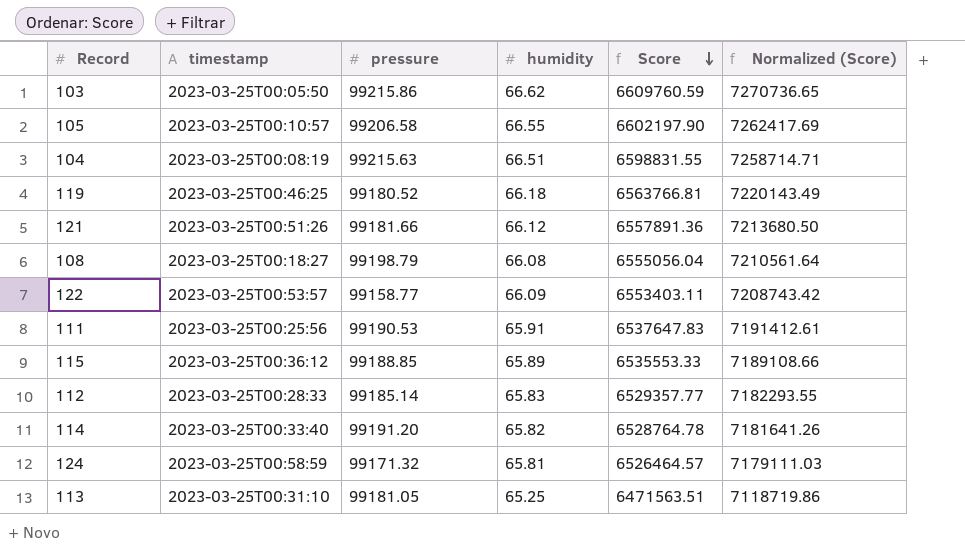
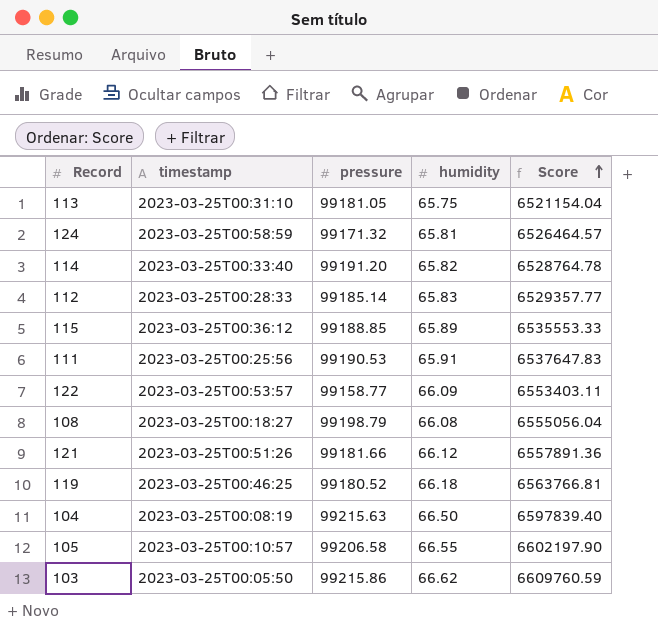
row order: Score descending -> Score ascending
column Normalized (Score) | formula: [Score] * 1.1 -> none
113 | humidity: 65.25 -> 65.75
113 | Score: 6471563.51 -> 6521154.04
104 | humidity: 66.51 -> 66.50
104 | Score: 6598831.55 -> 6597839.40

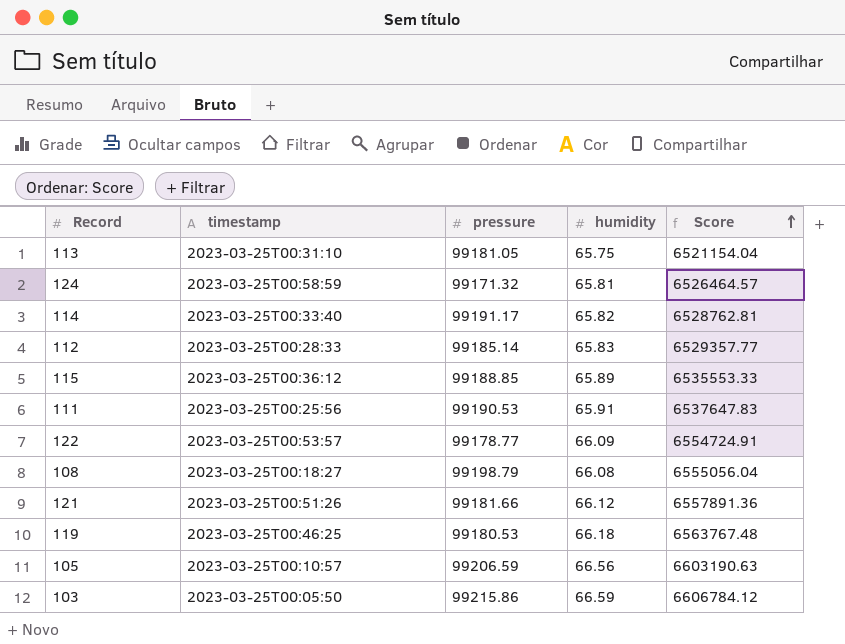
row 104: 2023-03-25T00:08:19 | 99215.63 | 66.50 | 6597839.40 -> none
114 | pressure: 99191.20 -> 99191.17
114 | Score: 6528764.78 -> 6528762.81
122 | pressure: 99158.77 -> 99178.77
122 | Score: 6553403.11 -> 6554724.91
119 | pressure: 99180.52 -> 99180.53
119 | Score: 6563766.81 -> 6563767.48
105 | pressure: 99206.58 -> 99206.59
105 | humidity: 66.55 -> 66.56
105 | Score: 6602197.90 -> 6603190.63
103 | humidity: 66.62 -> 66.59
103 | Score: 6609760.59 -> 6606784.12

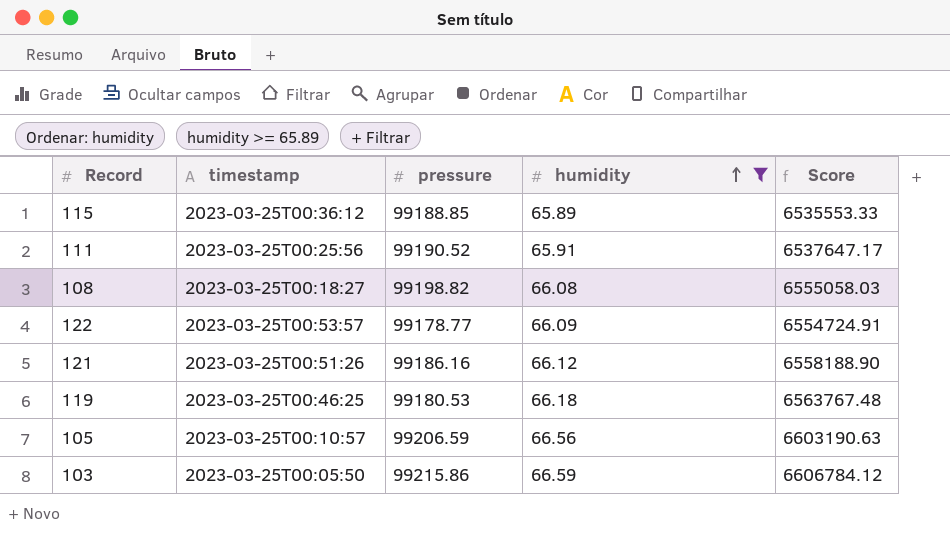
filter: none -> humidity >= 65.89
row order: Score ascending -> humidity ascending
111 | pressure: 99190.53 -> 99190.52
111 | Score: 6537647.83 -> 6537647.17
108 | pressure: 99198.79 -> 99198.82
108 | Score: 6555056.04 -> 6555058.03
121 | pressure: 99181.66 -> 99186.16
121 | Score: 6557891.36 -> 6558188.90

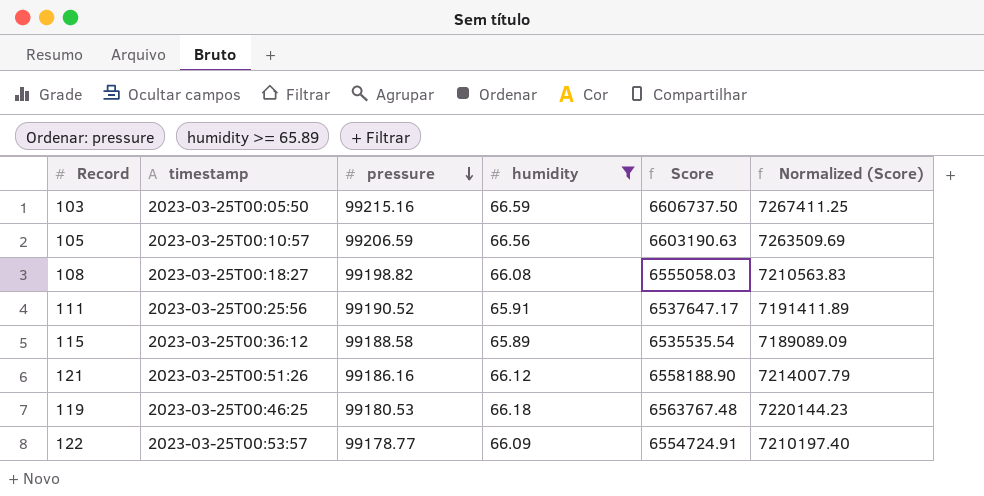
row order: humidity ascending -> pressure descending
column Normalized (Score) | formula: none -> [Score] * 1.1
103 | pressure: 99215.86 -> 99215.16
103 | Score: 6606784.12 -> 6606737.50
115 | pressure: 99188.85 -> 99188.58
115 | Score: 6535553.33 -> 6535535.54

